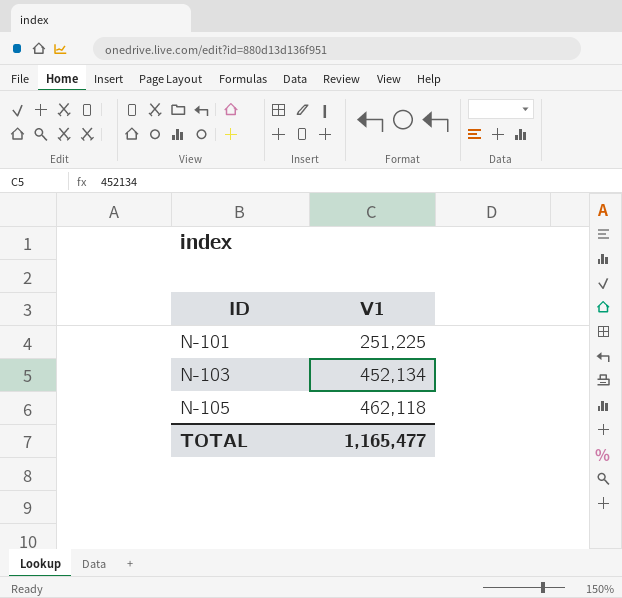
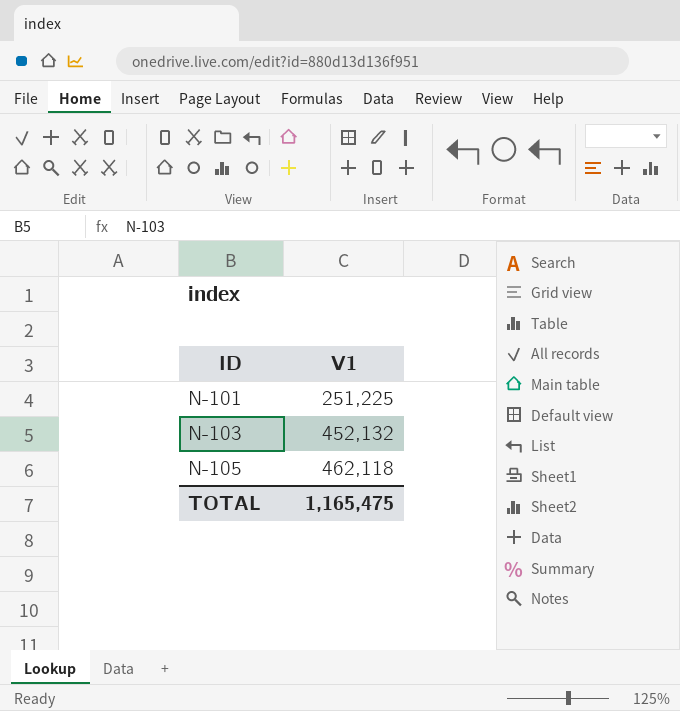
N-103 | V1: 452,134 -> 452,132
TOTAL | V1: 1,165,477 -> 1,165,475

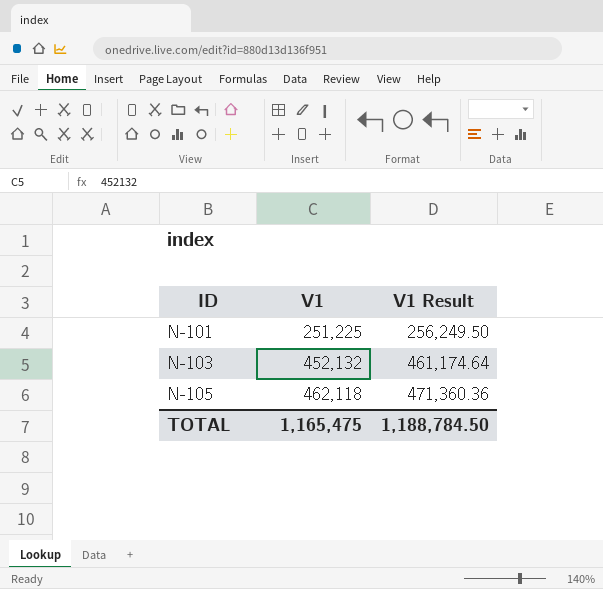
column V1 Result | formula: none -> [V1] * 1.02

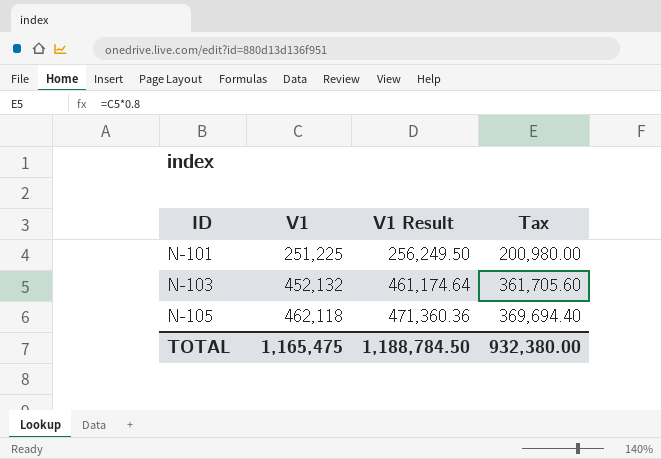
column Tax | formula: none -> [V1] * 0.8

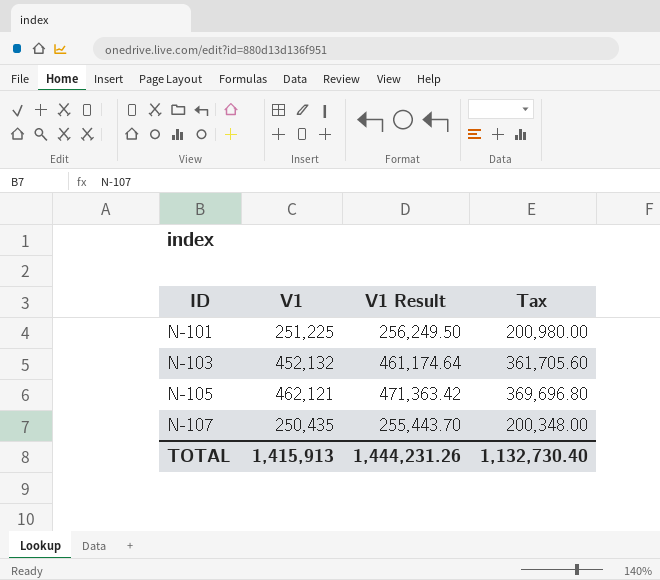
N-105 | V1: 462,118 -> 462,121
N-105 | V1 Result: 471,360.36 -> 471,363.42
N-105 | Tax: 369,694.40 -> 369,696.80
row N-107: none -> 250,435 | 255,443.70 | 200,348.00
TOTAL | V1: 1,165,475 -> 1,415,913
TOTAL | V1 Result: 1,188,784.50 -> 1,444,231.26
TOTAL | Tax: 932,380.00 -> 1,132,730.40

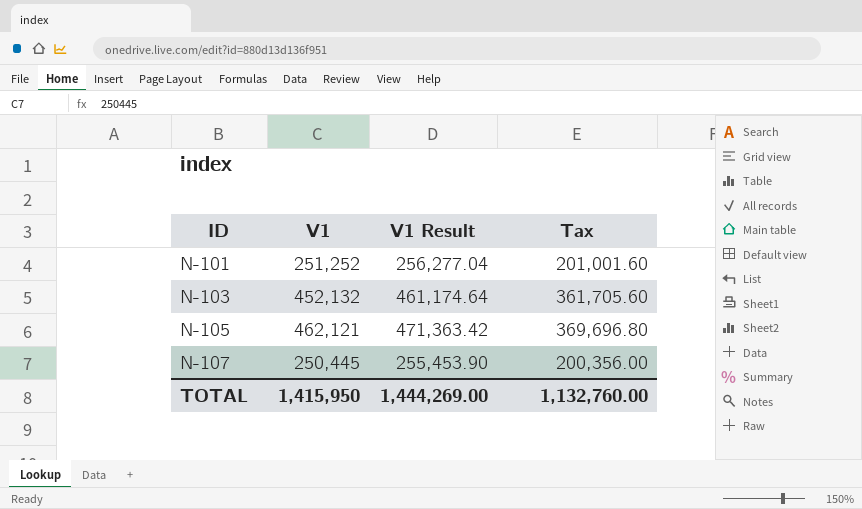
N-101 | V1: 251,225 -> 251,252
N-101 | V1 Result: 256,249.50 -> 256,277.04
N-101 | Tax: 200,980.00 -> 201,001.60
N-107 | V1: 250,435 -> 250,445
N-107 | V1 Result: 255,443.70 -> 255,453.90
N-107 | Tax: 200,348.00 -> 200,356.00
TOTAL | V1: 1,415,913 -> 1,415,950
TOTAL | V1 Result: 1,444,231.26 -> 1,444,269.00
TOTAL | Tax: 1,132,730.40 -> 1,132,760.00

